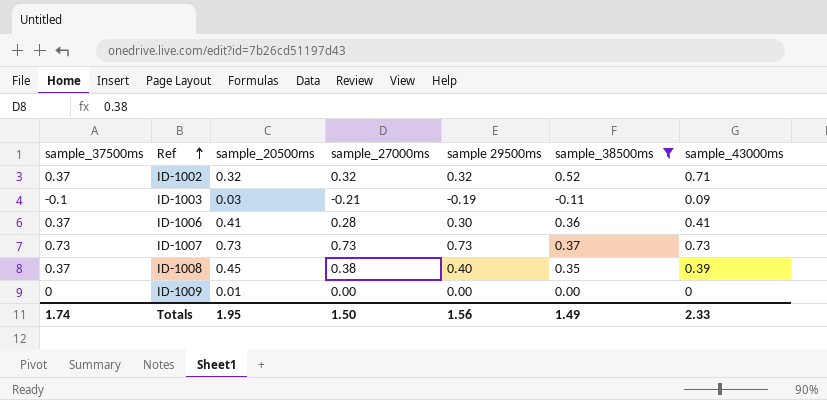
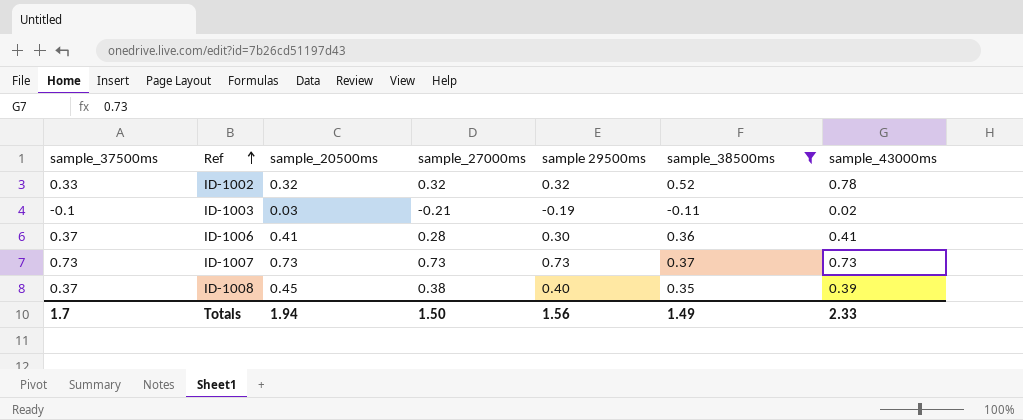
row ID-1009: 0 | 0.01 | 0.00 | 0.00 | 0.00 | 0 -> none
ID-1002 | sample_37500ms: 0.37 -> 0.33
ID-1002 | sample_43000ms: 0.71 -> 0.78
ID-1003 | sample_43000ms: 0.09 -> 0.02
Totals | sample_37500ms: 1.74 -> 1.7
Totals | sample_20500ms: 1.95 -> 1.94

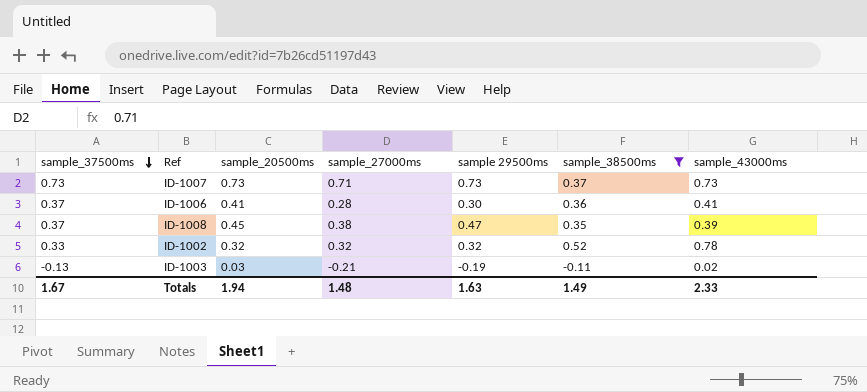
row order: Ref ascending -> sample_37500ms descending
ID-1007 | sample_27000ms: 0.73 -> 0.71
ID-1008 | sample 29500ms: 0.40 -> 0.47
ID-1003 | sample_37500ms: -0.1 -> -0.13
Totals | sample_37500ms: 1.7 -> 1.67
Totals | sample_27000ms: 1.50 -> 1.48
Totals | sample 29500ms: 1.56 -> 1.63

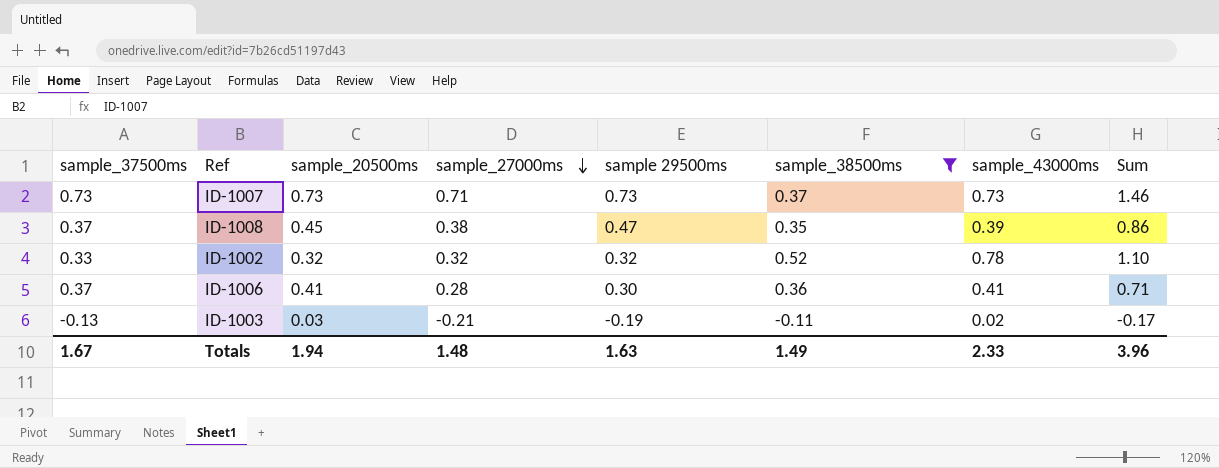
row order: sample_37500ms descending -> sample_27000ms descending
column Sum | formula: none -> [sample 29500ms] + [sample_43000ms]

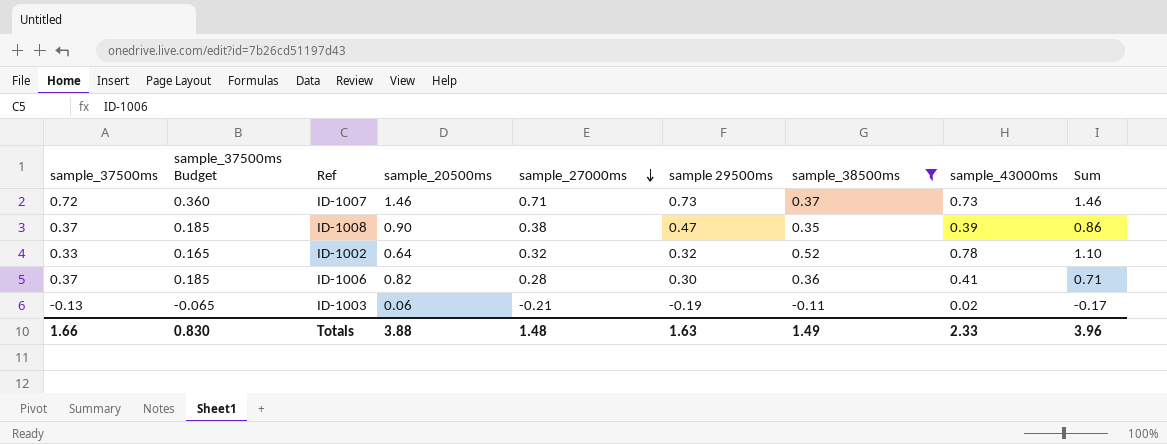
column sample_37500ms Budget | formula: none -> [sample_37500ms] * 0.5
ID-1007 | sample_37500ms: 0.73 -> 0.72
ID-1007 | sample_20500ms: 0.73 -> 1.46
ID-1008 | sample_20500ms: 0.45 -> 0.90
ID-1002 | sample_20500ms: 0.32 -> 0.64
ID-1006 | sample_20500ms: 0.41 -> 0.82
ID-1003 | sample_20500ms: 0.03 -> 0.06
Totals | sample_37500ms: 1.67 -> 1.66
Totals | sample_20500ms: 1.94 -> 3.88

